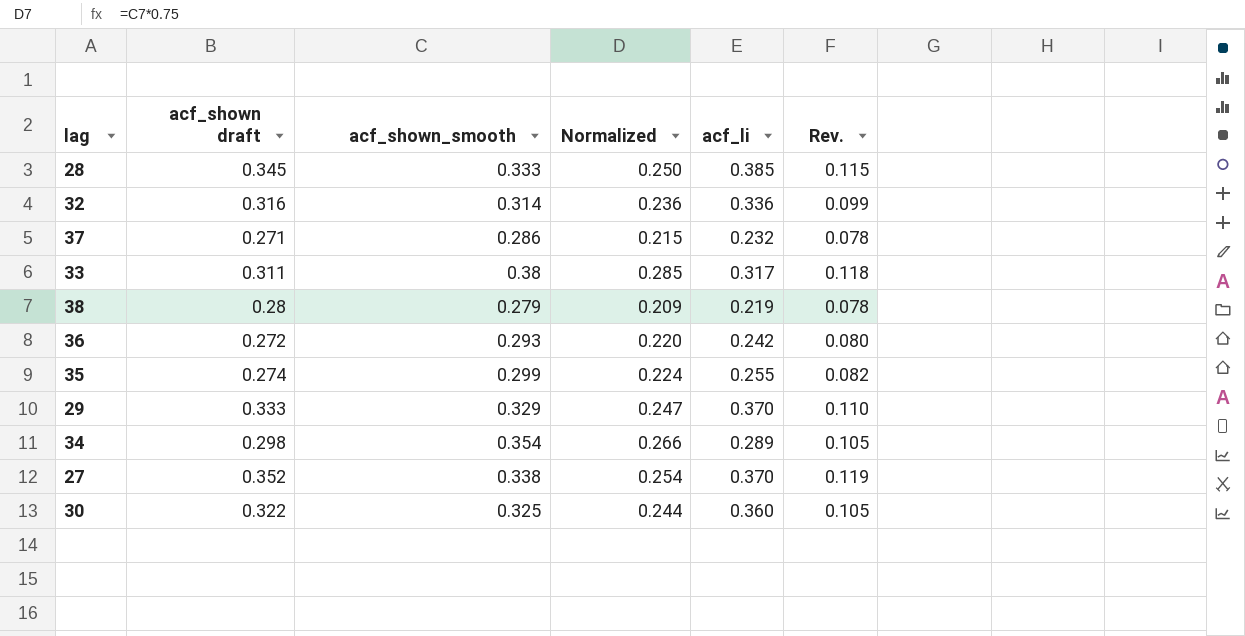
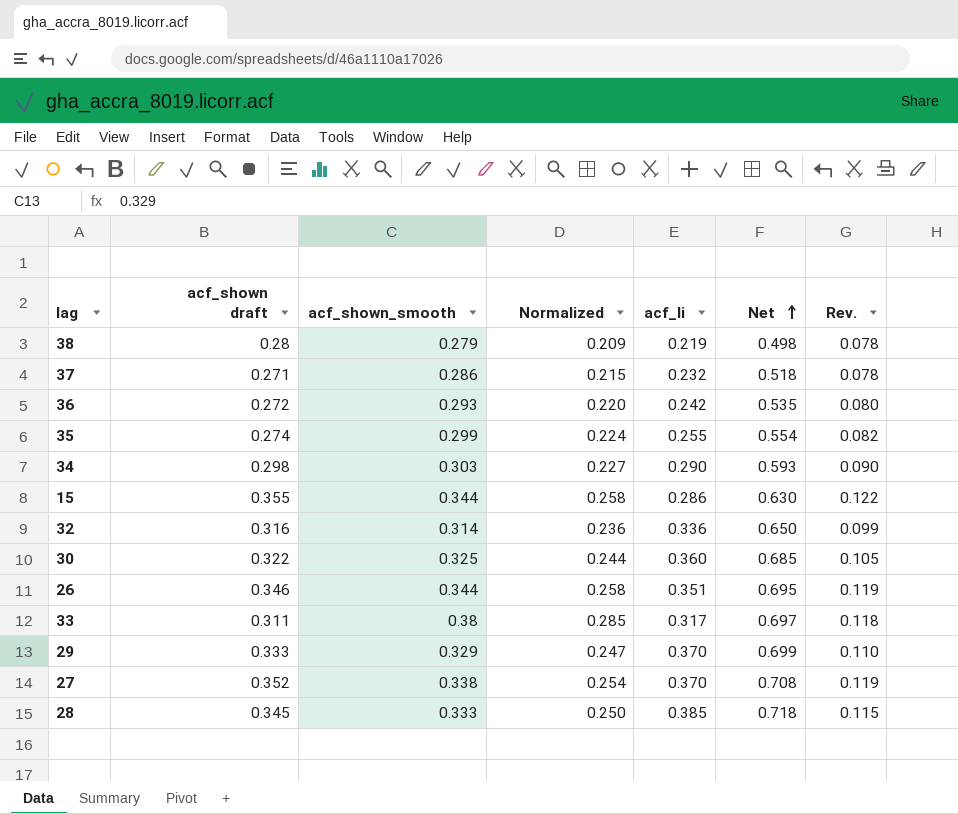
row order: none -> Net ascending
column Net | formula: none -> [acf_shown_smooth] + [acf_li]
34 | acf_shown_smooth: 0.354 -> 0.303
34 | Normalized: 0.266 -> 0.227
34 | acf_li: 0.289 -> 0.290
34 | Rev.: 0.105 -> 0.090
row 15: none -> 0.355 | 0.344 | 0.258 | 0.286 | 0.630 | 0.122
row 26: none -> 0.346 | 0.344 | 0.258 | 0.351 | 0.695 | 0.119

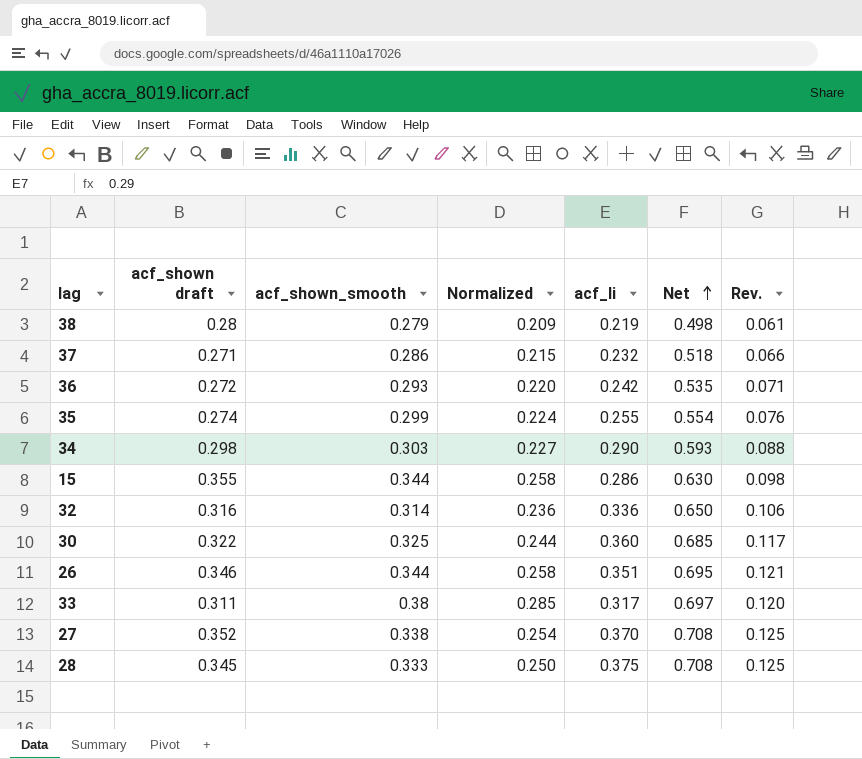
column Rev. | formula: [acf_shown draft] * [acf_shown_smooth] -> [acf_shown_smooth] * [acf_li]
row 29: 0.333 | 0.329 | 0.247 | 0.370 | 0.699 | 0.110 -> none
28 | acf_li: 0.385 -> 0.375
28 | Net: 0.718 -> 0.708

